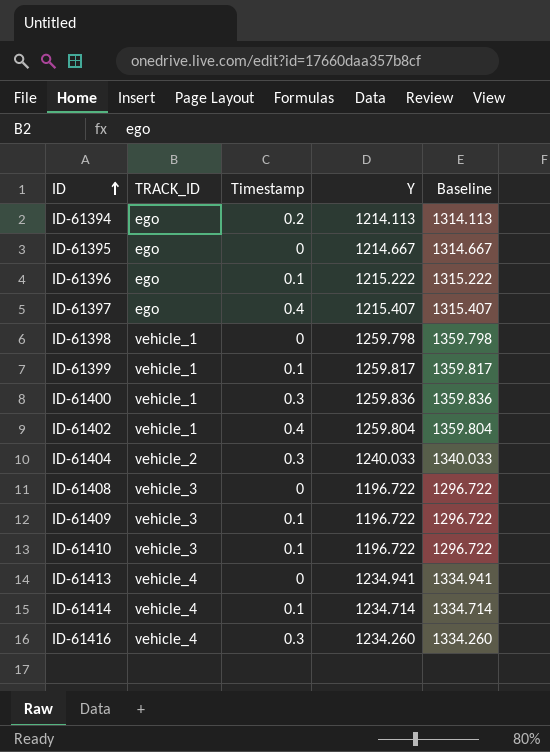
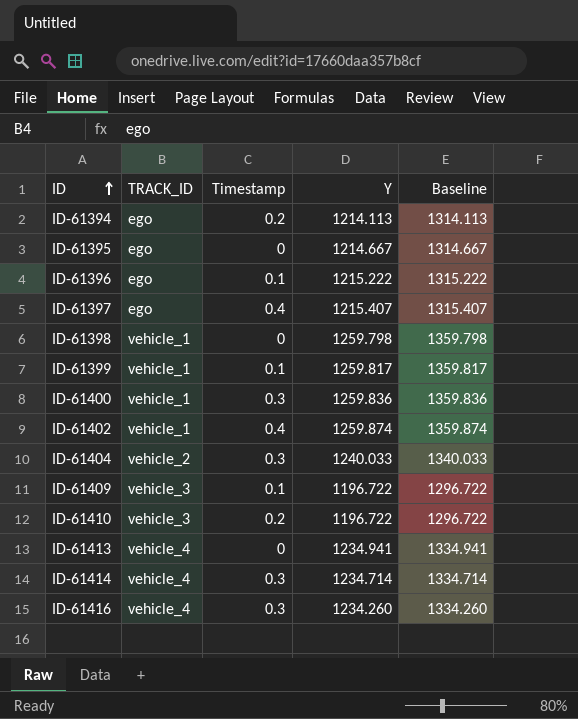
row ID-61408: vehicle_3 | 0 | 1196.722 | 1296.722 -> none
ID-61402 | Y: 1259.804 -> 1259.874
ID-61402 | Baseline: 1359.804 -> 1359.874
ID-61410 | Timestamp: 0.1 -> 0.2
ID-61414 | Timestamp: 0.1 -> 0.3

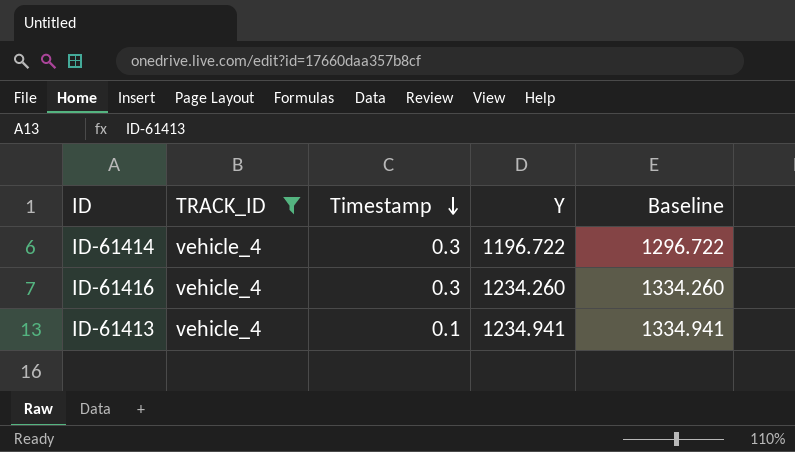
filter: none -> TRACK_ID = vehicle_4
row order: ID ascending -> Timestamp descending
ID-61414 | Y: 1234.714 -> 1196.722
ID-61414 | Baseline: 1334.714 -> 1296.722
ID-61413 | Timestamp: 0 -> 0.1

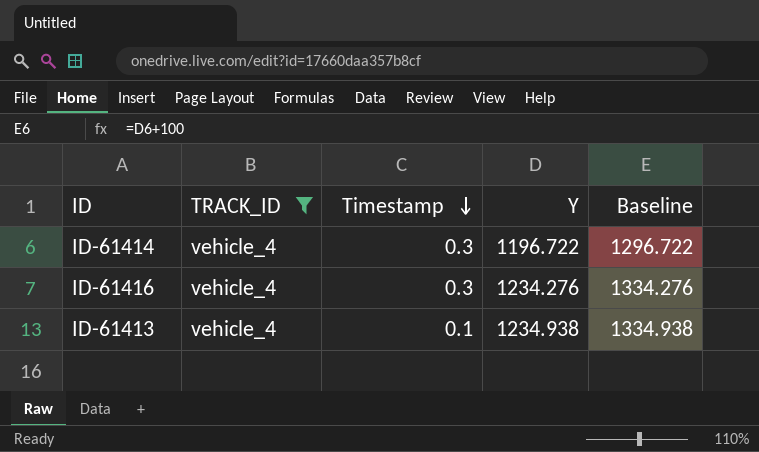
ID-61416 | Y: 1234.260 -> 1234.276
ID-61416 | Baseline: 1334.260 -> 1334.276
ID-61413 | Y: 1234.941 -> 1234.938
ID-61413 | Baseline: 1334.941 -> 1334.938

